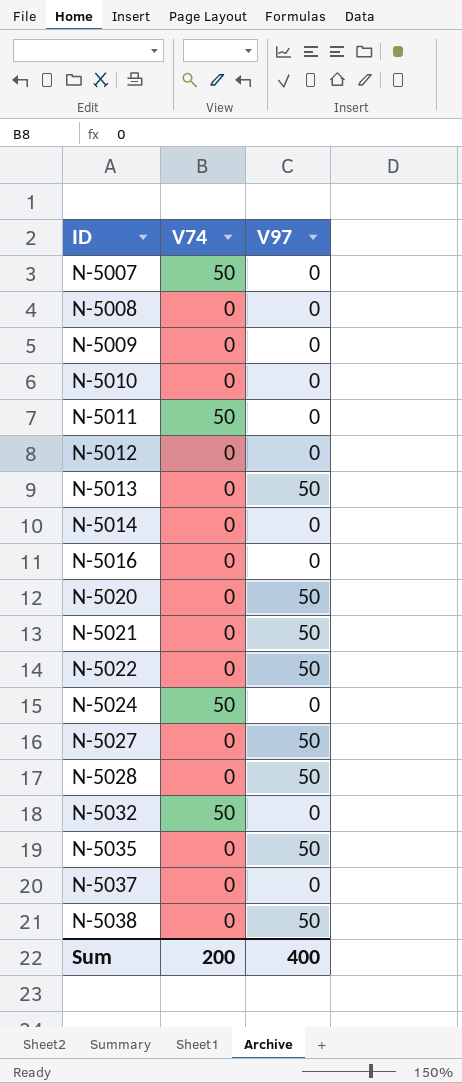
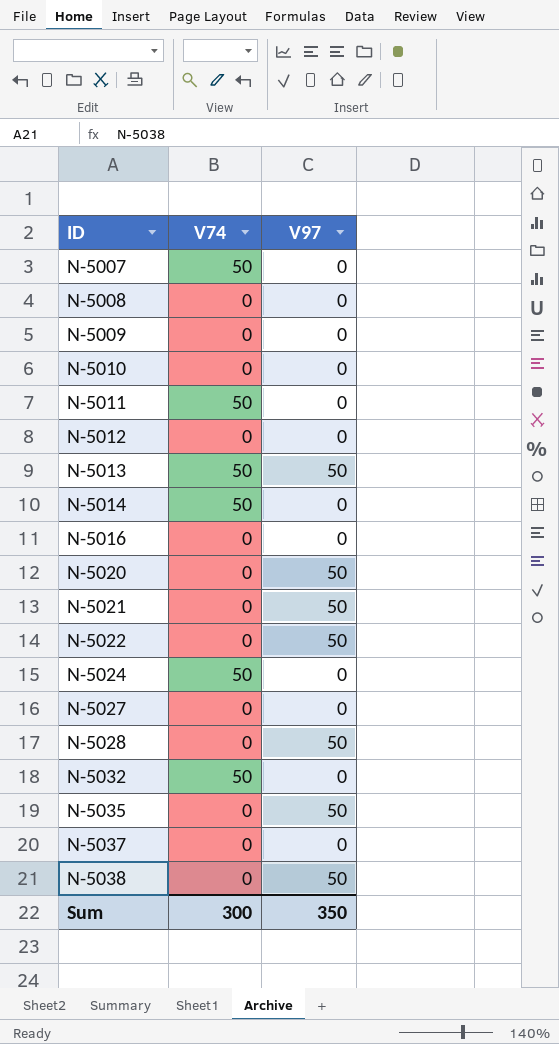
N-5013 | V74: 0 -> 50
N-5014 | V74: 0 -> 50
N-5027 | V97: 50 -> 0
Sum | V74: 200 -> 300
Sum | V97: 400 -> 350

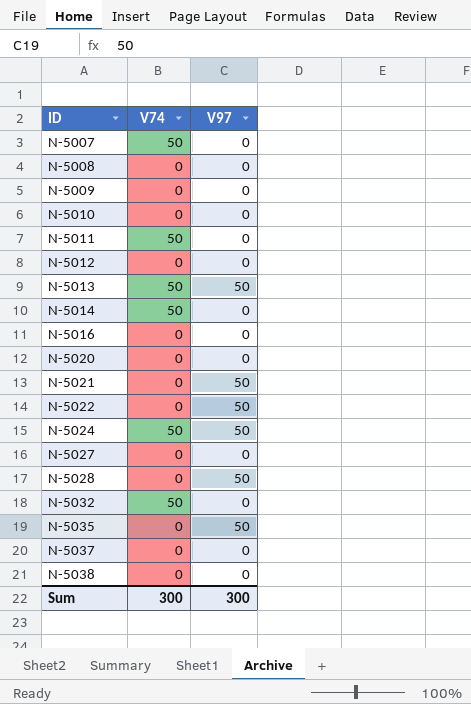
N-5020 | V97: 50 -> 0
N-5024 | V97: 0 -> 50
N-5038 | V97: 50 -> 0
Sum | V97: 350 -> 300

